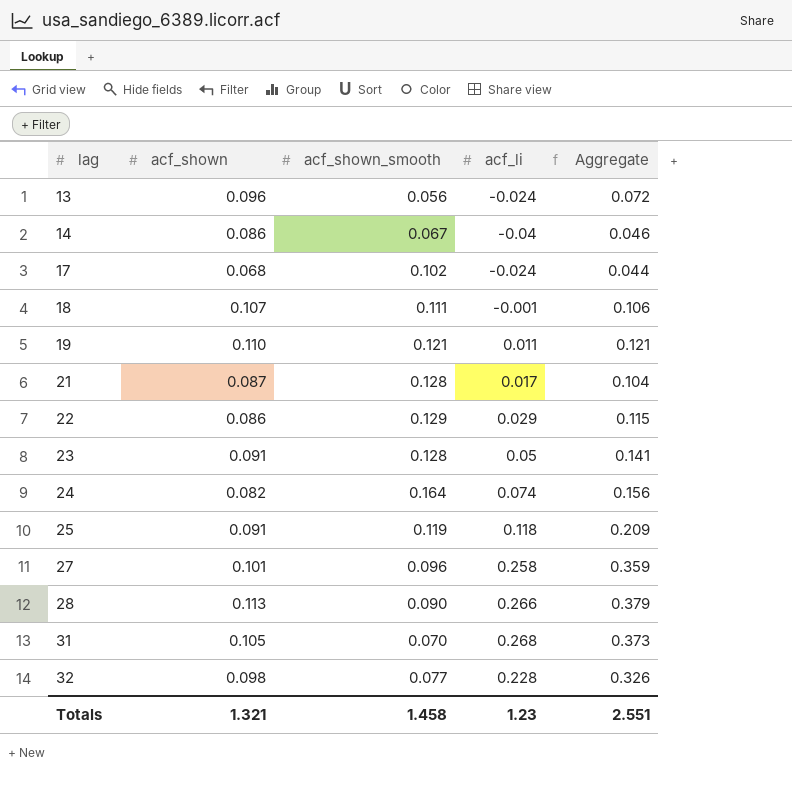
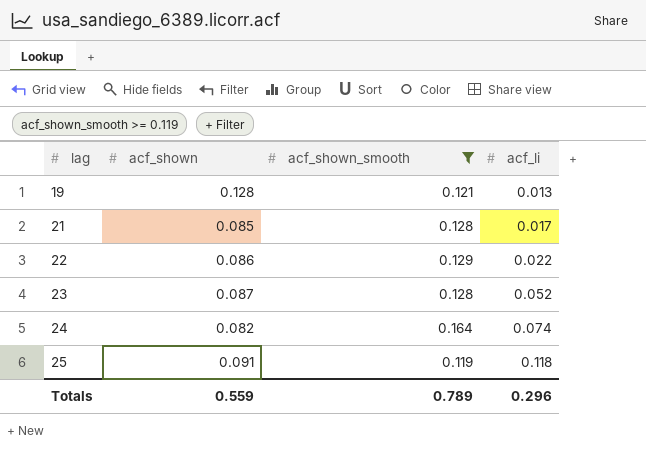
filter: none -> acf_shown_smooth >= 0.119
column Aggregate | formula: [acf_shown] + [acf_li] -> none
19 | acf_shown: 0.110 -> 0.128
19 | acf_li: 0.011 -> 0.013
21 | acf_shown: 0.087 -> 0.085
22 | acf_li: 0.029 -> 0.022
23 | acf_shown: 0.091 -> 0.087
23 | acf_li: 0.05 -> 0.052
Totals | acf_shown: 1.321 -> 0.559
Totals | acf_shown_smooth: 1.458 -> 0.789
Totals | acf_li: 1.23 -> 0.296

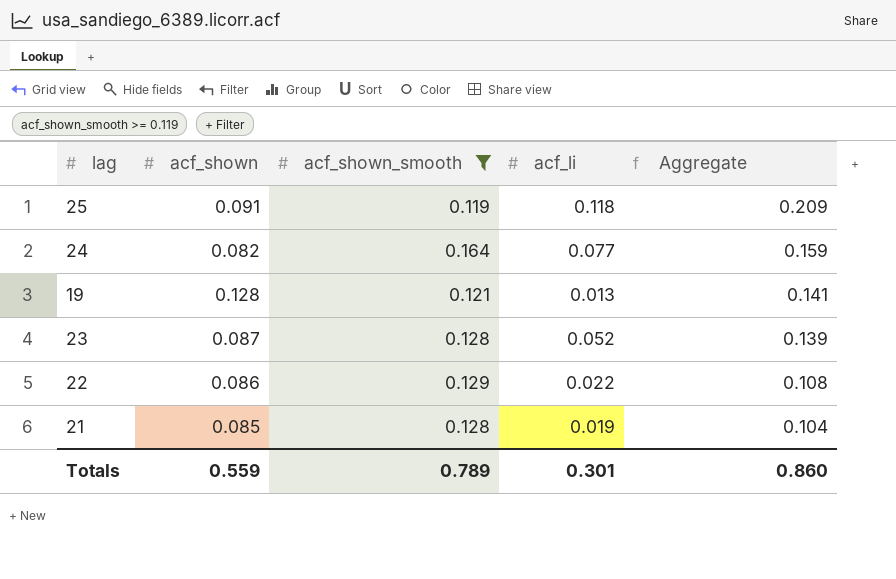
row order: lag ascending -> Aggregate descending
column Aggregate | formula: none -> [acf_shown] + [acf_li]
24 | acf_li: 0.074 -> 0.077
21 | acf_li: 0.017 -> 0.019
Totals | acf_li: 0.296 -> 0.301

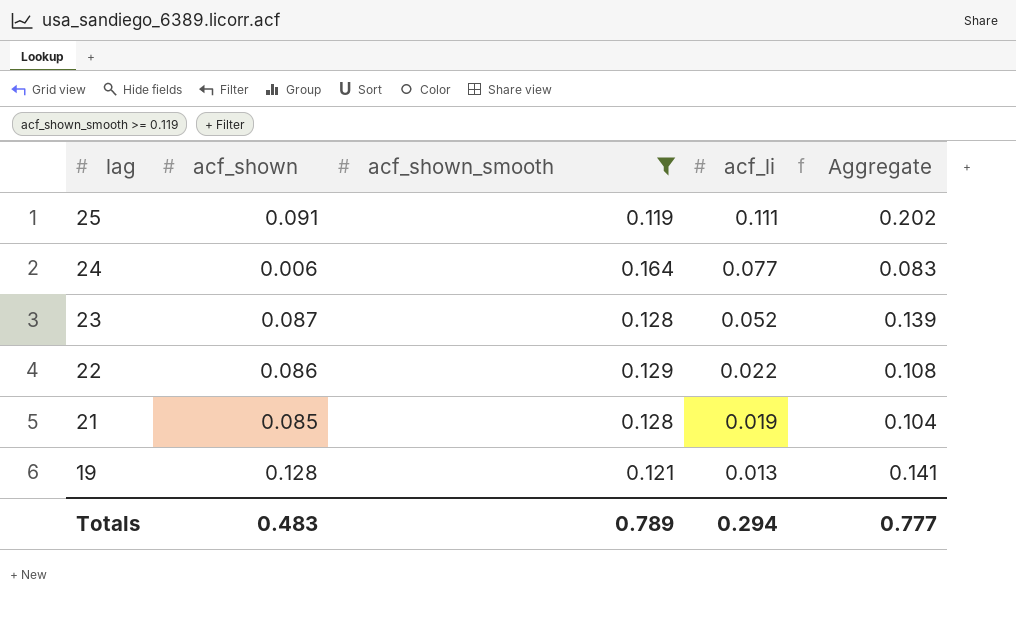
row order: Aggregate descending -> lag descending
25 | acf_li: 0.118 -> 0.111
25 | Aggregate: 0.209 -> 0.202
24 | acf_shown: 0.082 -> 0.006
24 | Aggregate: 0.159 -> 0.083
Totals | acf_shown: 0.559 -> 0.483
Totals | acf_li: 0.301 -> 0.294
Totals | Aggregate: 0.860 -> 0.777

